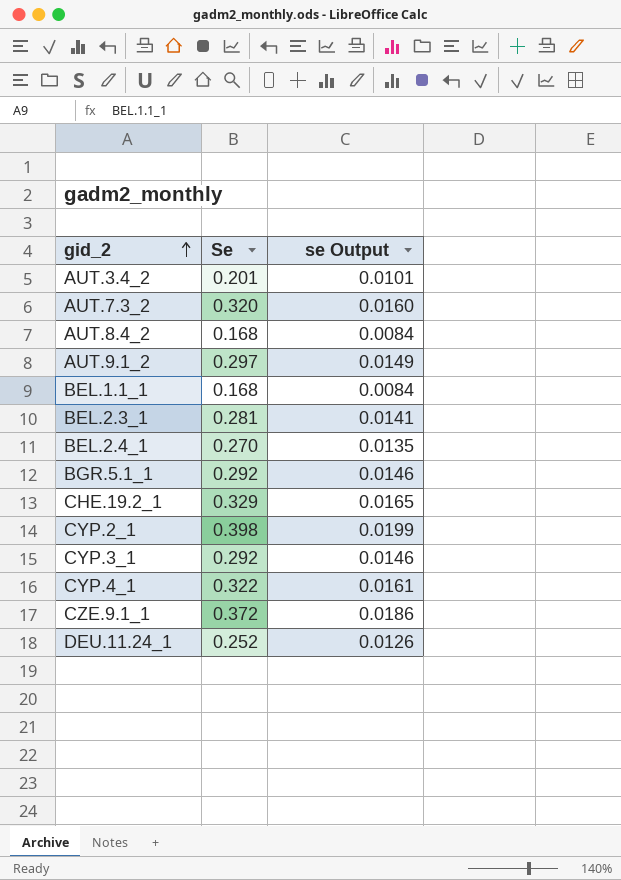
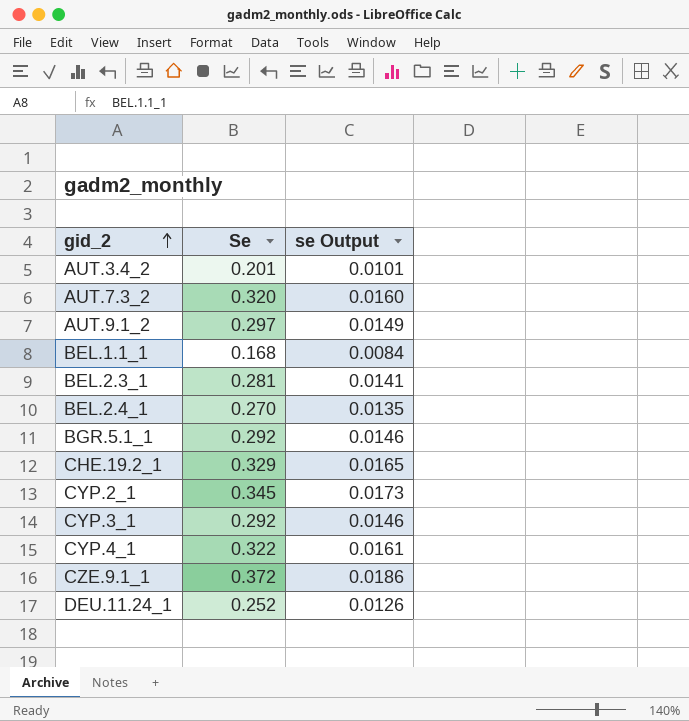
row AUT.8.4_2: 0.168 | 0.0084 -> none
CYP.2_1 | Se: 0.398 -> 0.345
CYP.2_1 | se Output: 0.0199 -> 0.0173

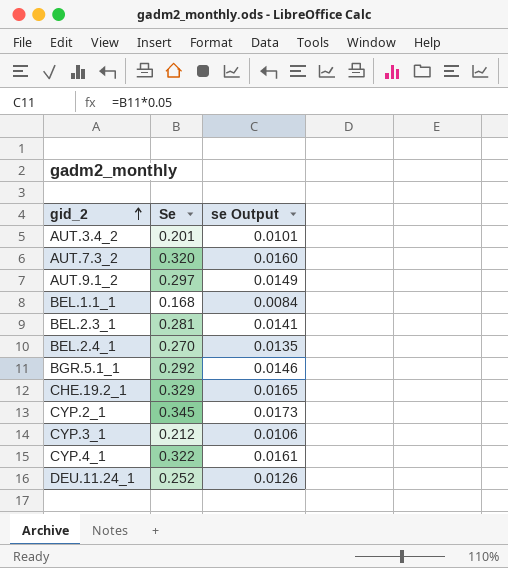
row CZE.9.1_1: 0.372 | 0.0186 -> none
CYP.3_1 | Se: 0.292 -> 0.212
CYP.3_1 | se Output: 0.0146 -> 0.0106

